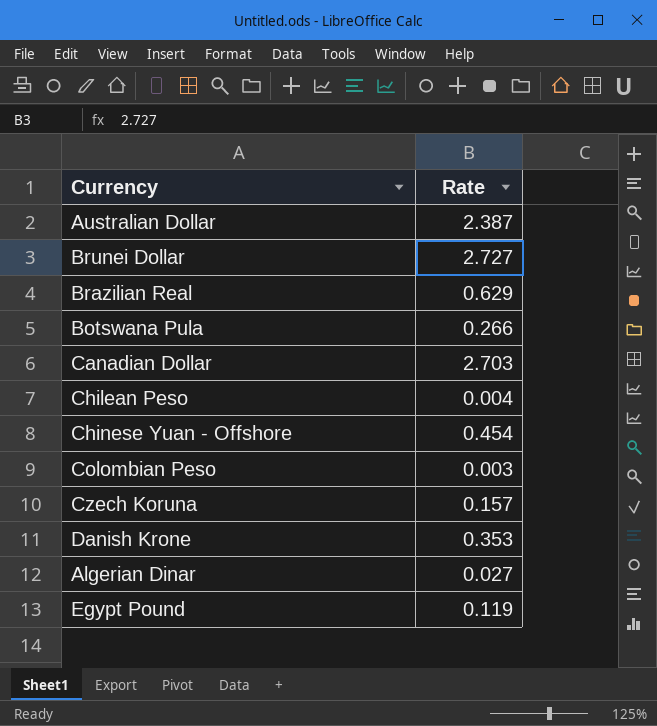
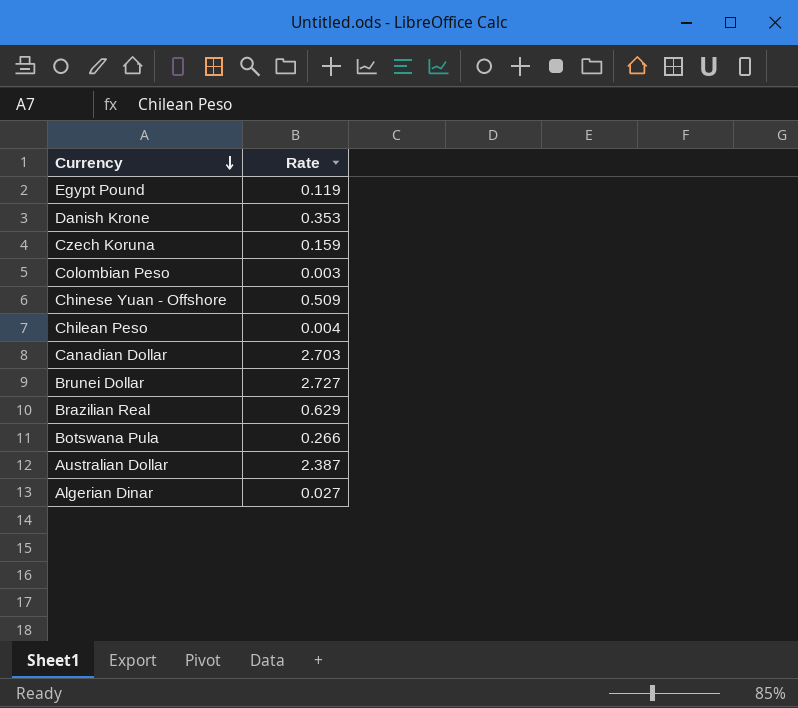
row order: none -> Currency descending
Czech Koruna | Rate: 0.157 -> 0.159
Chinese Yuan - Offshore | Rate: 0.454 -> 0.509

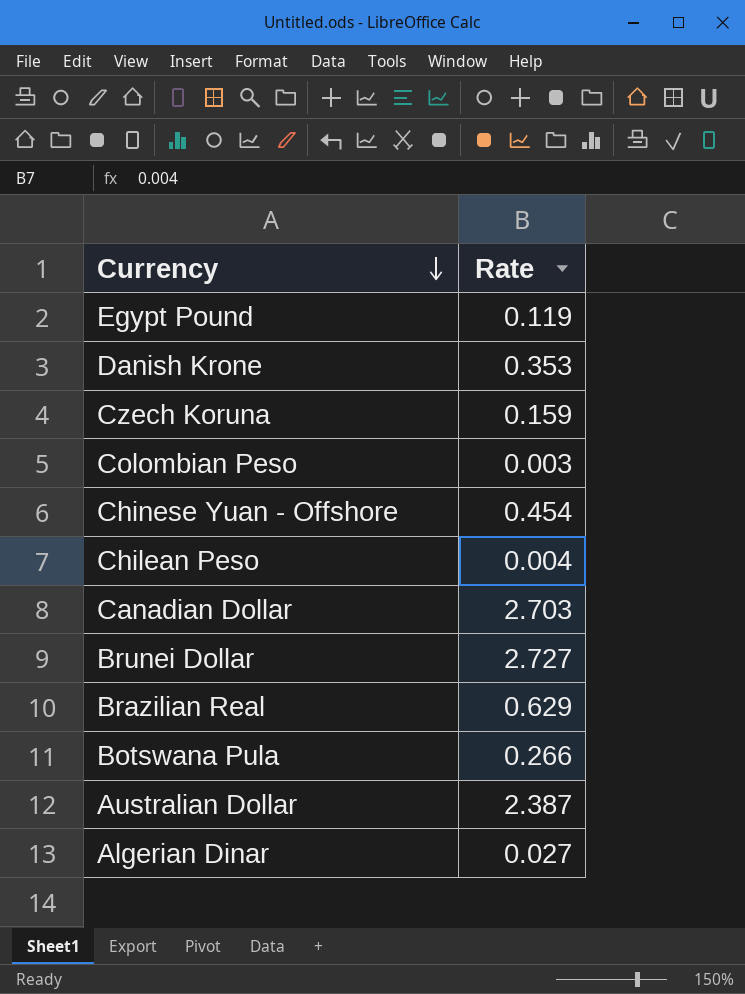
Chinese Yuan - Offshore | Rate: 0.509 -> 0.454

